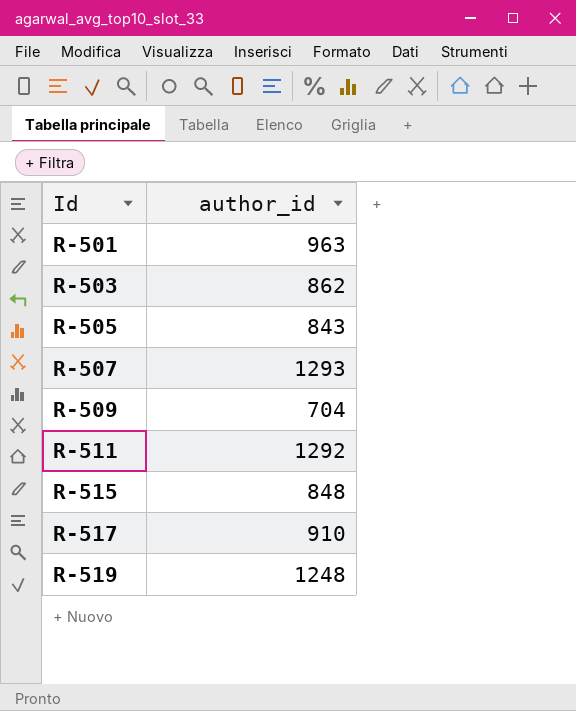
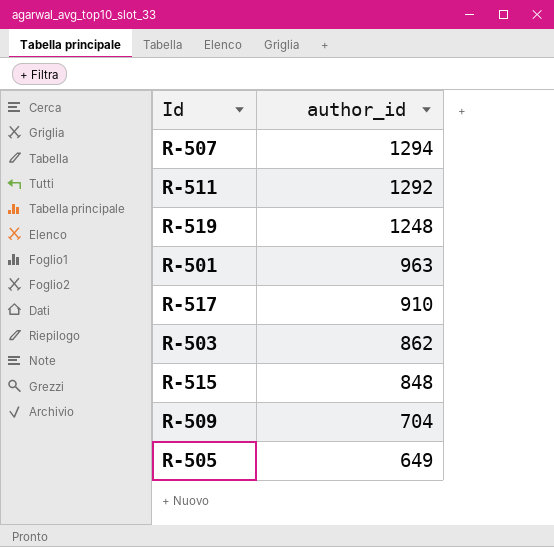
row order: Id ascending -> author_id descending
R-507 | author_id: 1293 -> 1294
R-505 | author_id: 843 -> 649

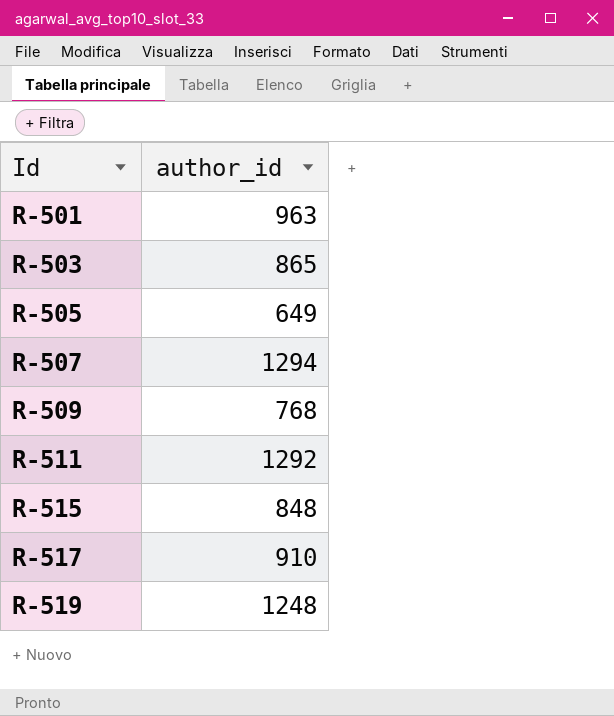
row order: author_id descending -> Id ascending
R-503 | author_id: 862 -> 865
R-509 | author_id: 704 -> 768

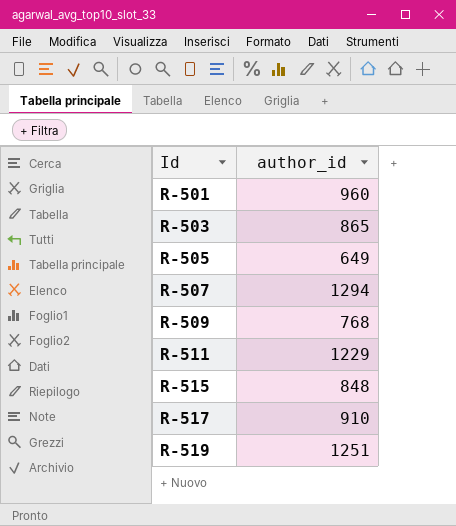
R-501 | author_id: 963 -> 960
R-511 | author_id: 1292 -> 1229
R-519 | author_id: 1248 -> 1251

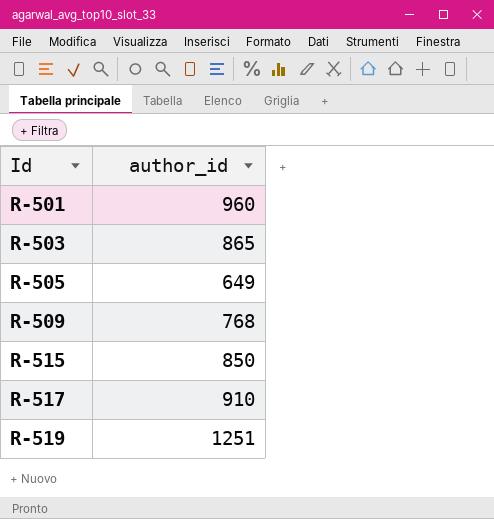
row R-507: 1294 -> none
row R-511: 1229 -> none
R-515 | author_id: 848 -> 850

